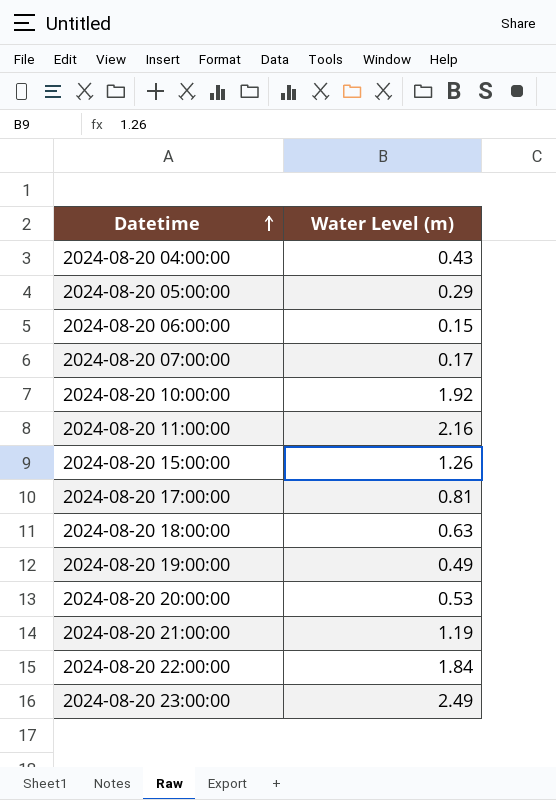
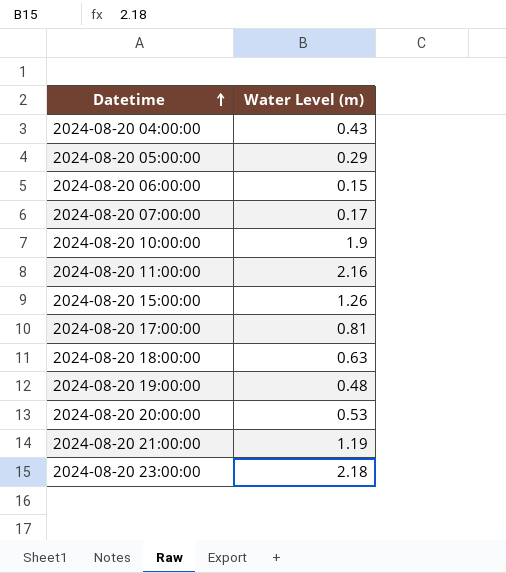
row 2024-08-20 22:00:00: 1.84 -> none
2024-08-20 10:00:00 | Water Level (m): 1.92 -> 1.9
2024-08-20 19:00:00 | Water Level (m): 0.49 -> 0.48
2024-08-20 23:00:00 | Water Level (m): 2.49 -> 2.18

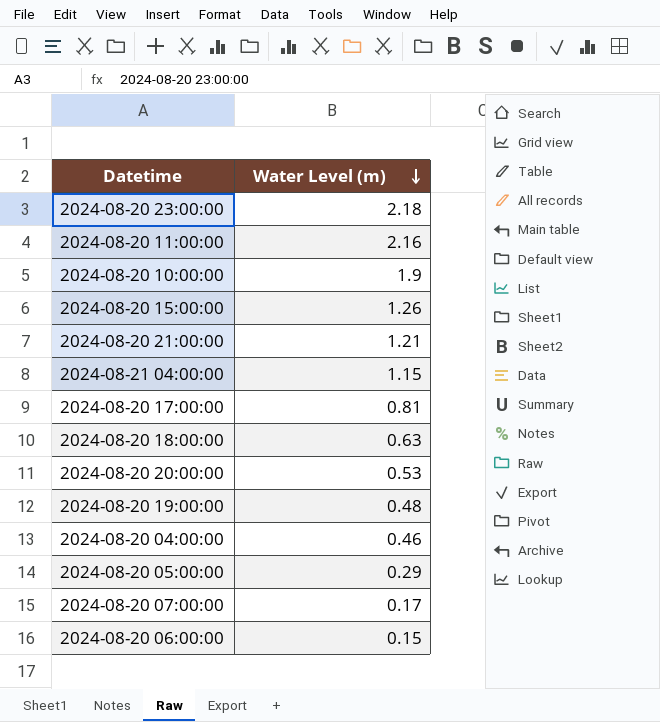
row order: Datetime ascending -> Water Level (m) descending
2024-08-20 21:00:00 | Water Level (m): 1.19 -> 1.21
row 2024-08-21 04:00:00: none -> 1.15
2024-08-20 04:00:00 | Water Level (m): 0.43 -> 0.46

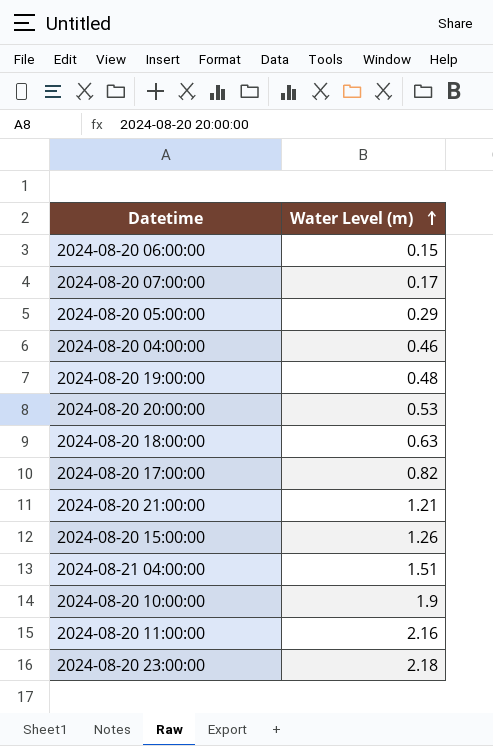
row order: Water Level (m) descending -> Water Level (m) ascending
2024-08-20 17:00:00 | Water Level (m): 0.81 -> 0.82
2024-08-21 04:00:00 | Water Level (m): 1.15 -> 1.51

